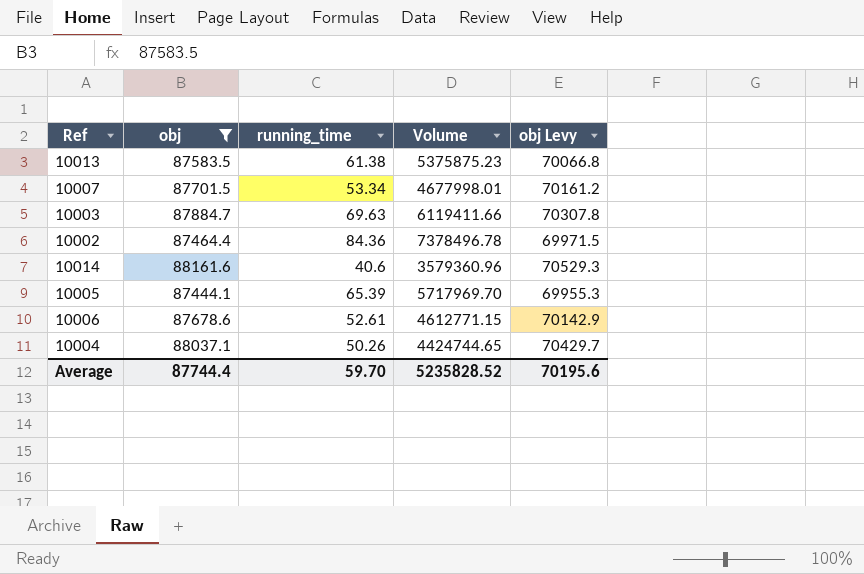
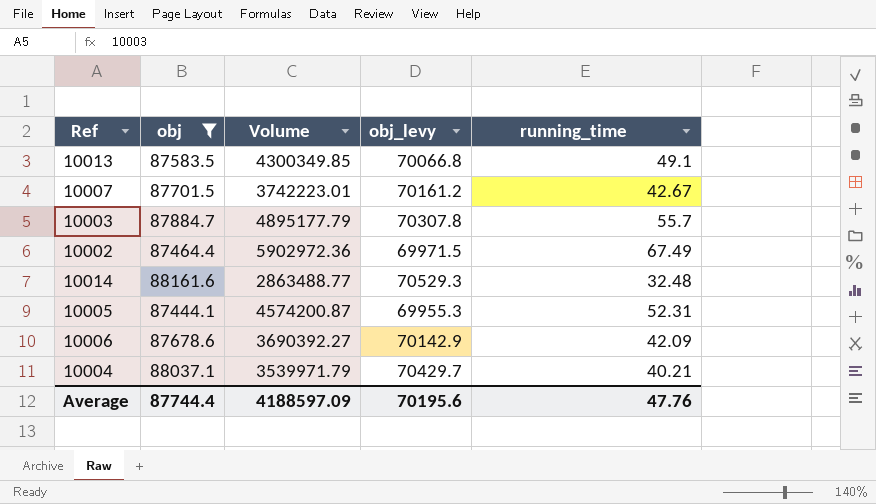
column name: obj Levy -> obj_levy
column running_time | position: 3 -> 5
10013 | Volume: 5375875.23 -> 4300349.85
10013 | running_time: 61.38 -> 49.1
10007 | Volume: 4677998.01 -> 3742223.01
10007 | running_time: 53.34 -> 42.67
10003 | Volume: 6119411.66 -> 4895177.79
10003 | running_time: 69.63 -> 55.7
10002 | Volume: 7378496.78 -> 5902972.36
10002 | running_time: 84.36 -> 67.49
10014 | Volume: 3579360.96 -> 2863488.77
10014 | running_time: 40.6 -> 32.48
10005 | Volume: 5717969.70 -> 4574200.87
10005 | running_time: 65.39 -> 52.31
10006 | Volume: 4612771.15 -> 3690392.27
10006 | running_time: 52.61 -> 42.09
10004 | Volume: 4424744.65 -> 3539971.79
10004 | running_time: 50.26 -> 40.21
Average | Volume: 5235828.52 -> 4188597.09
Average | running_time: 59.70 -> 47.76

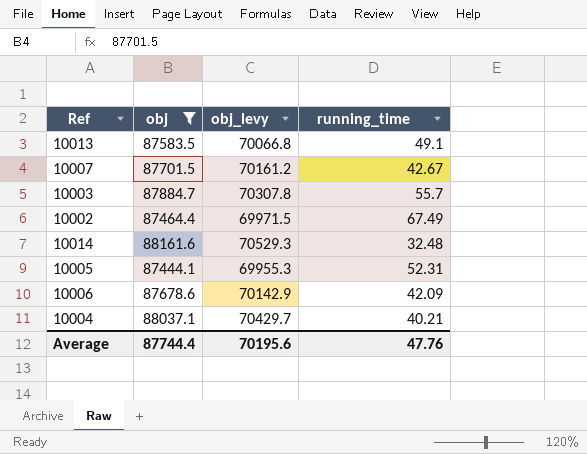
column Volume | formula: [obj] * [running_time] -> none

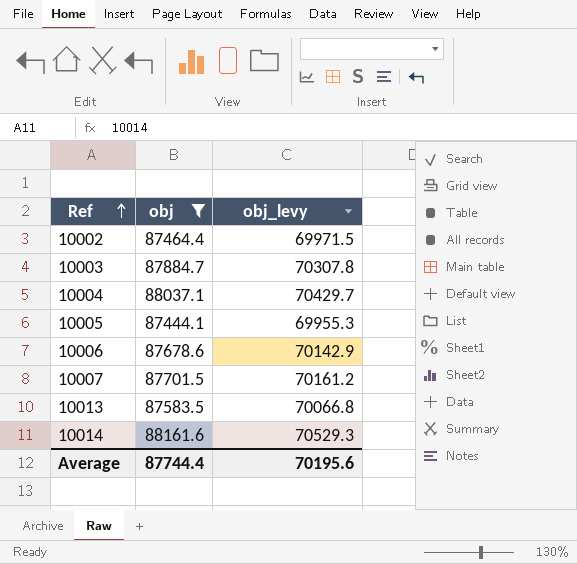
row order: none -> Ref ascending
column running_time | position: 4 -> none

